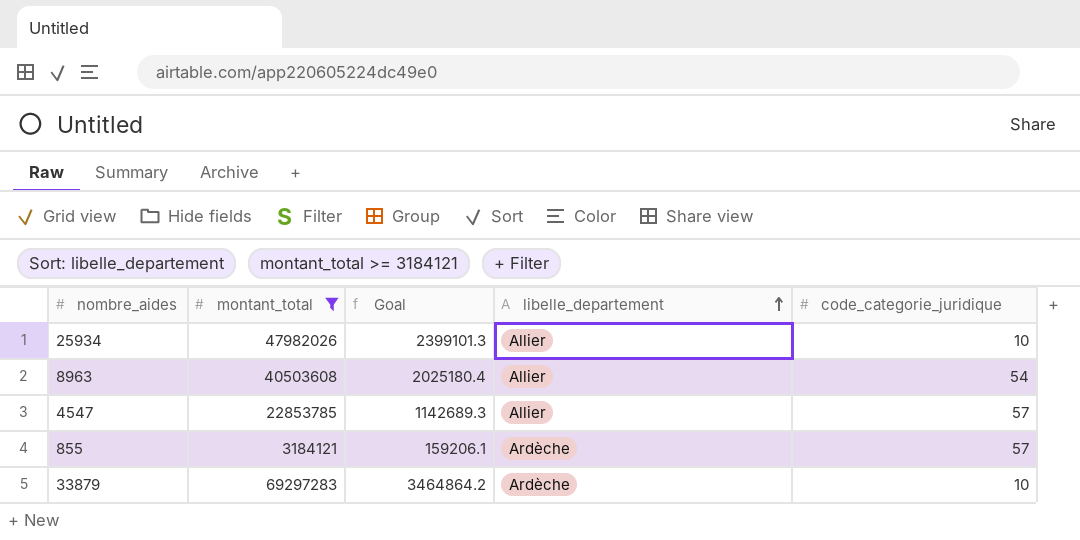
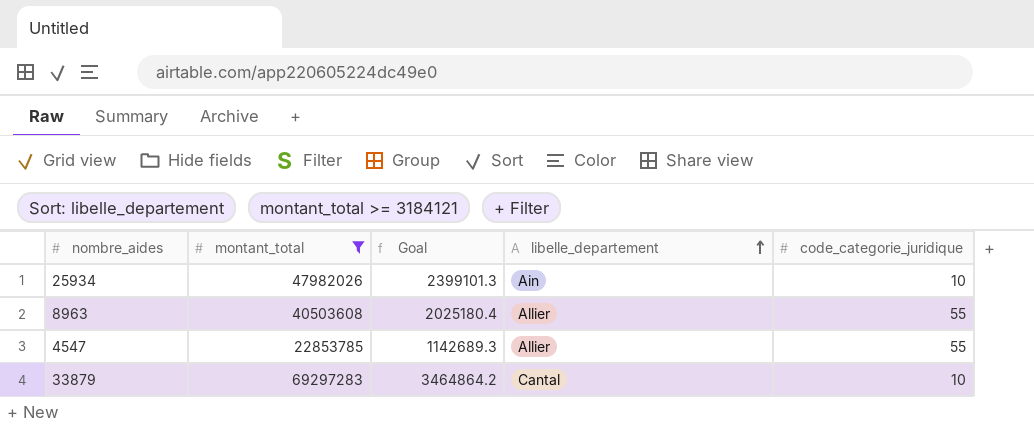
row 855: 3184121 | 159206.1 | Ardèche | 57 -> none
25934 | libelle_departement: Allier -> Ain
8963 | code_categorie_juridique: 54 -> 55
4547 | code_categorie_juridique: 57 -> 55
33879 | libelle_departement: Ardèche -> Cantal

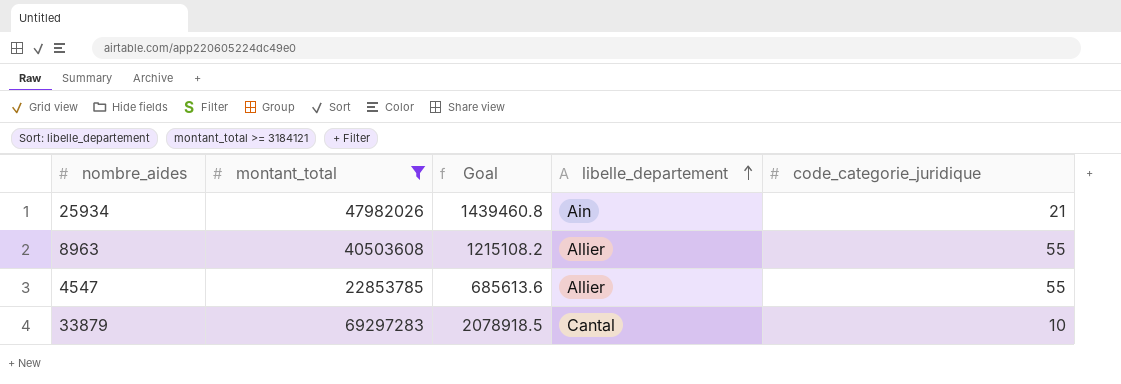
column Goal | formula: [montant_total] * 0.05 -> [montant_total] * 0.03
25934 | code_categorie_juridique: 10 -> 21

